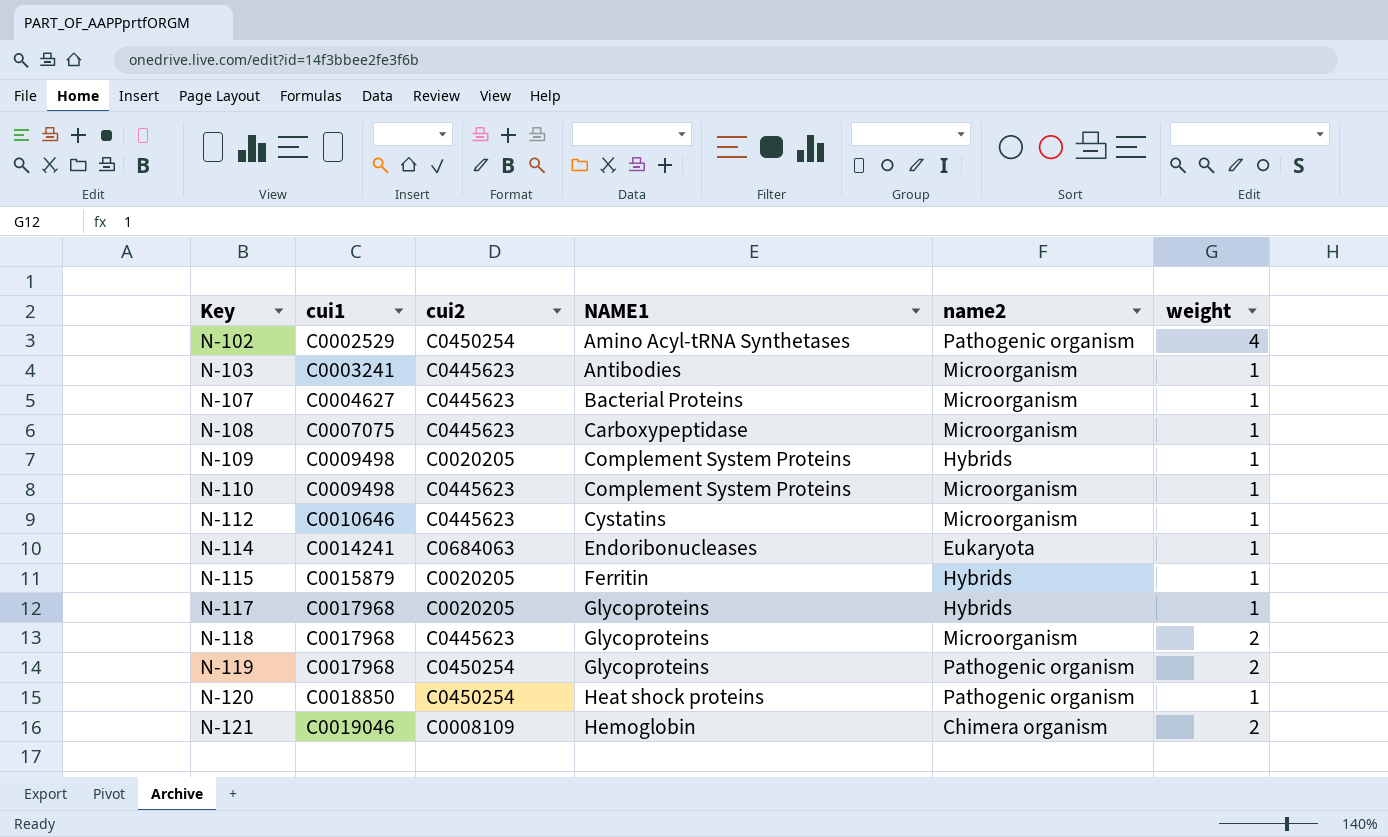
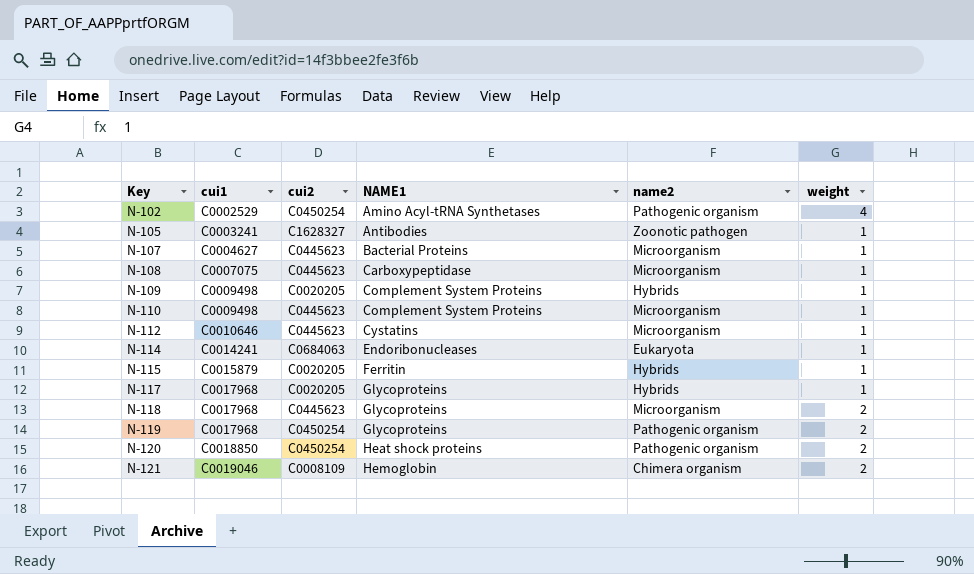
row N-103: C0003241 | C0445623 | Antibodies | Microorganism | 1 -> none
row N-105: none -> C0003241 | C1628327 | Antibodies | Zoonotic pathogen | 1
N-120 | weight: 1 -> 2

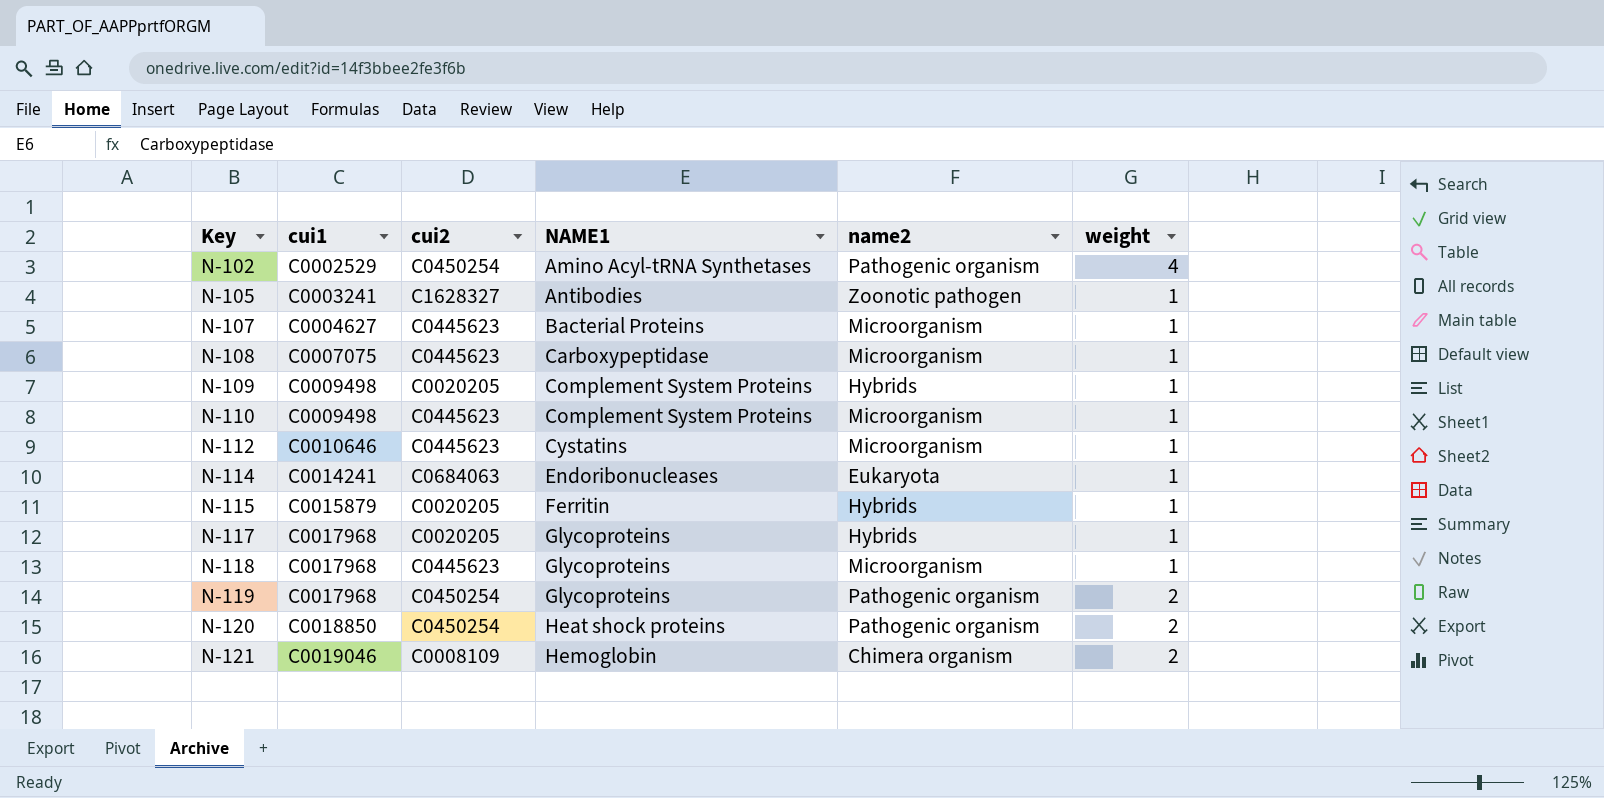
N-118 | weight: 2 -> 1

